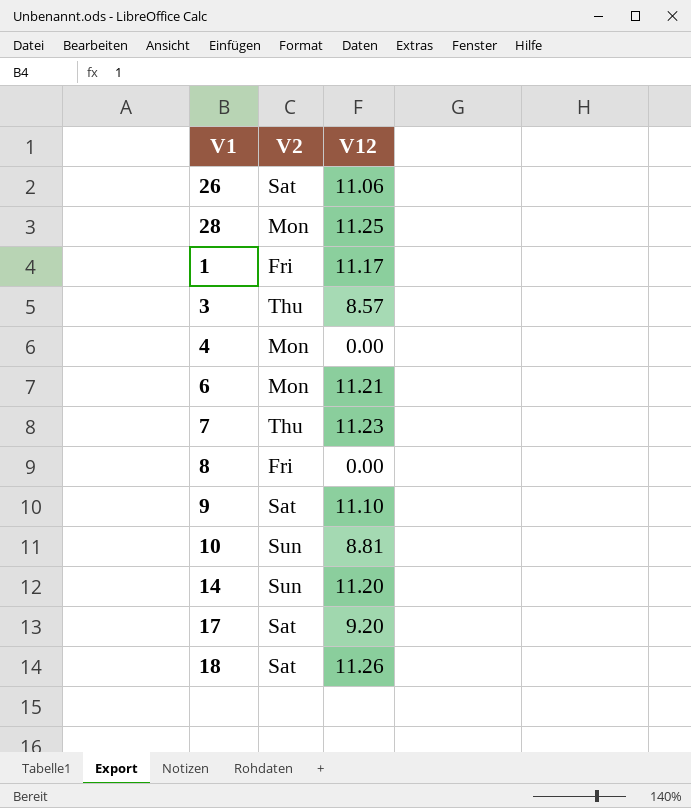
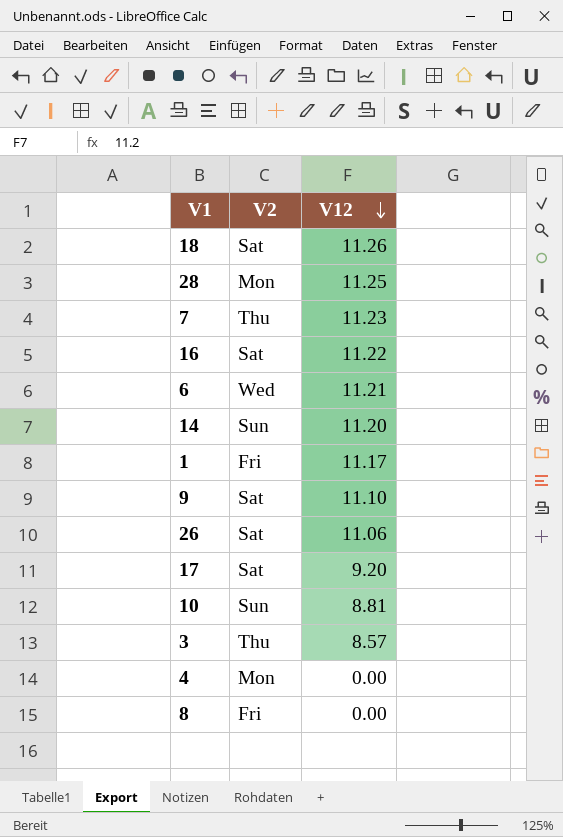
row order: none -> V12 descending
row 16: none -> Sat | 11.22
6 | V2: Mon -> Wed

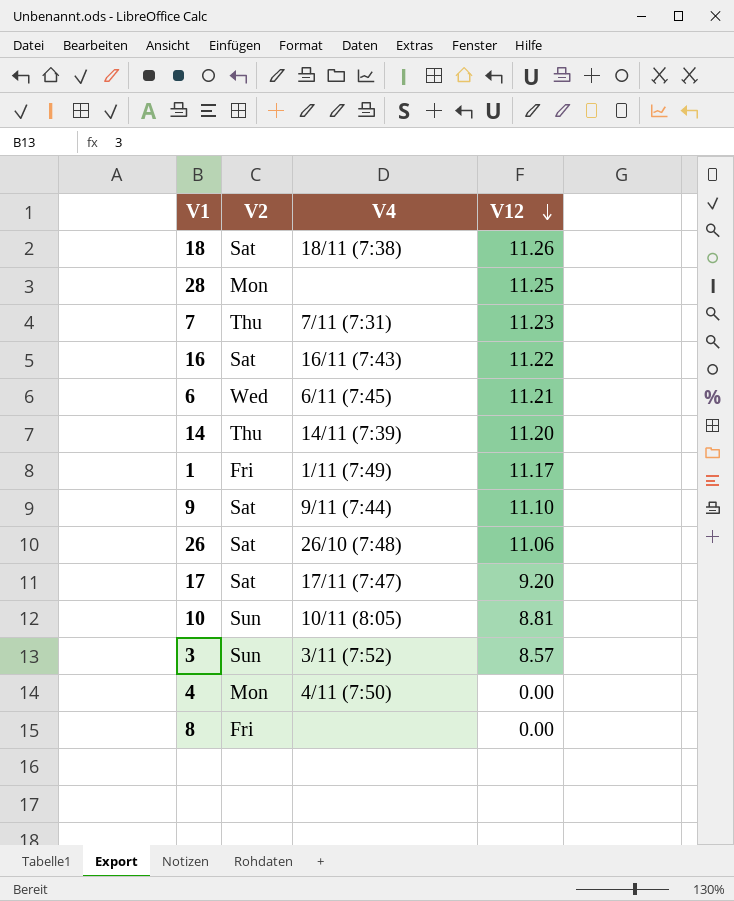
column V4 | position: none -> 3
14 | V2: Sun -> Thu
3 | V2: Thu -> Sun

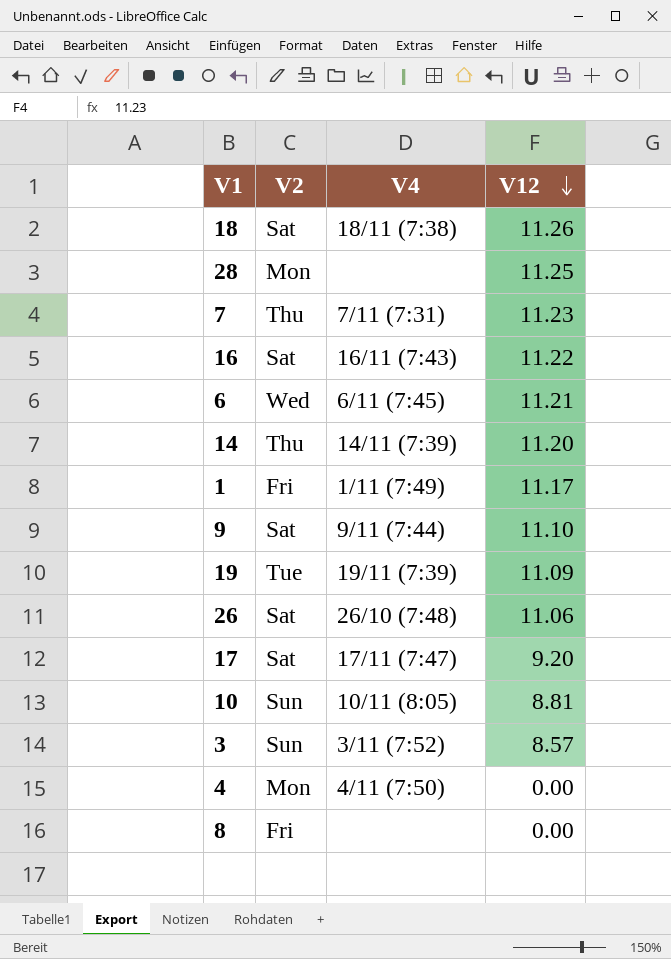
row 19: none -> Tue | 19/11 (7:39) | 11.09

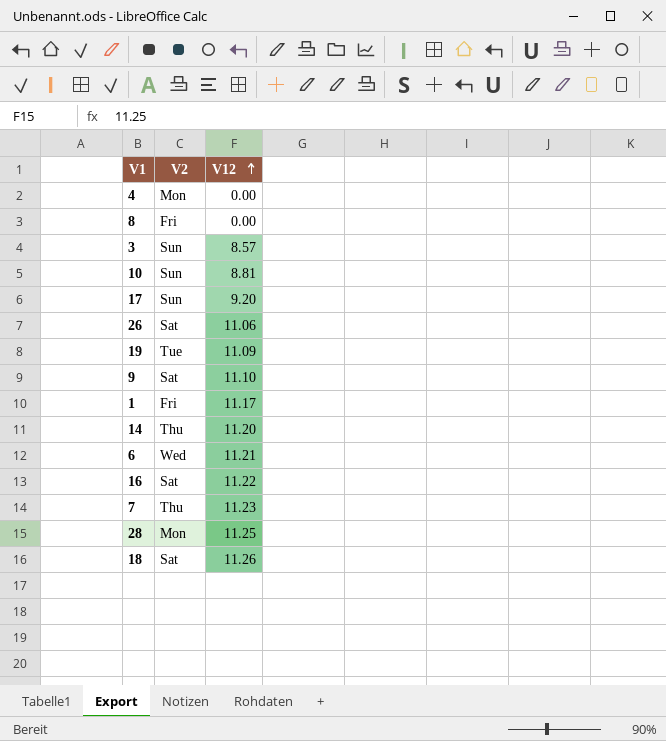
row order: V12 descending -> V12 ascending
column V4 | position: 3 -> none
17 | V2: Sat -> Sun

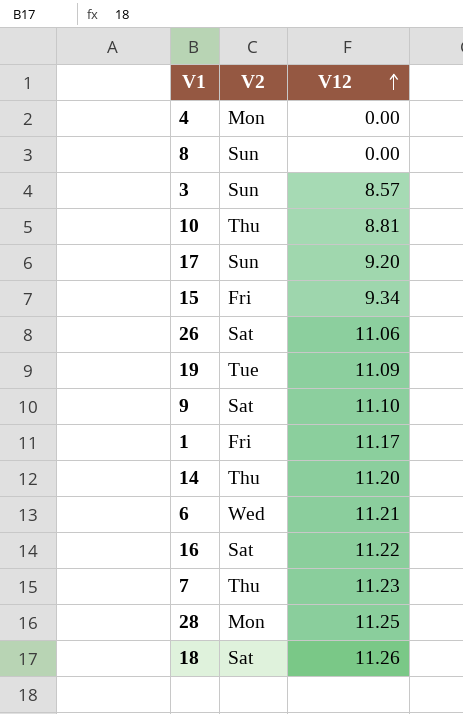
8 | V2: Fri -> Sun
10 | V2: Sun -> Thu
row 15: none -> Fri | 9.34

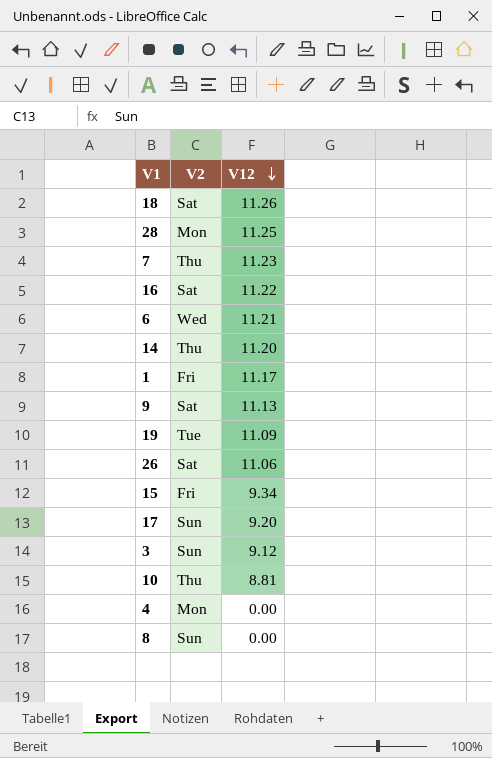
row order: V12 ascending -> V12 descending
9 | V12: 11.10 -> 11.13
3 | V12: 8.57 -> 9.12

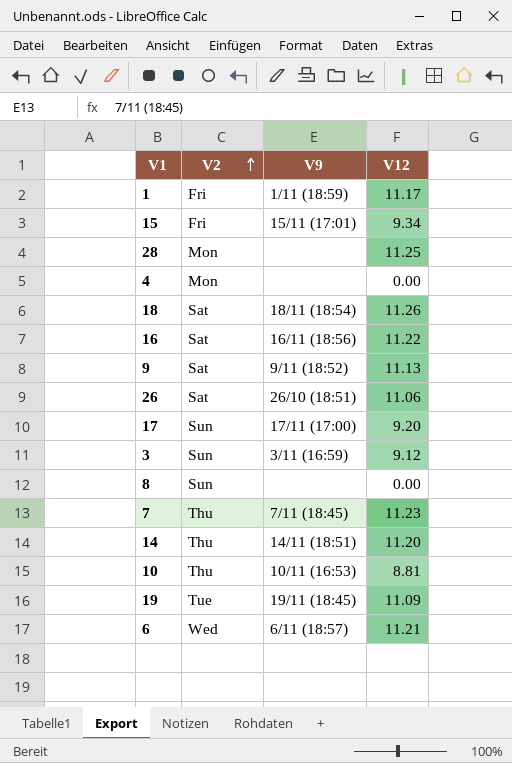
row order: V12 descending -> V2 ascending
column V9 | position: none -> 3

